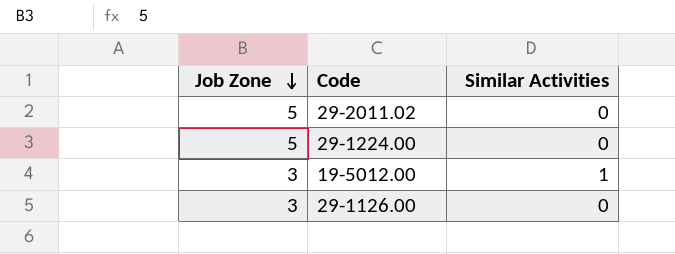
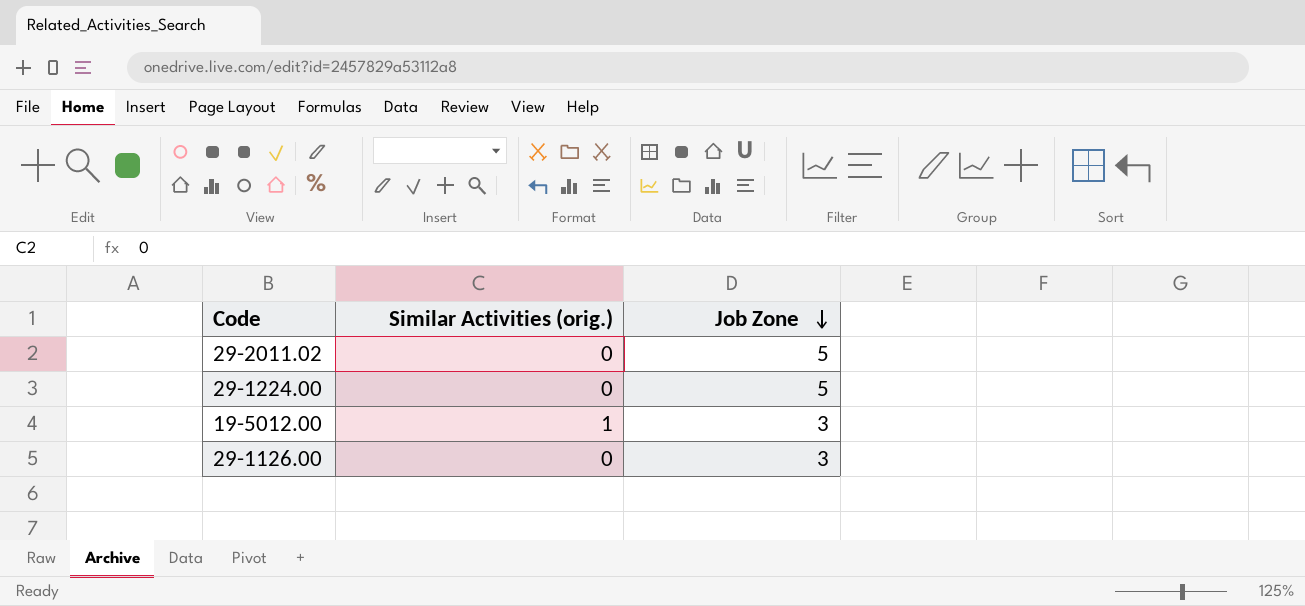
column name: Similar Activities -> Similar Activities (orig.)
column Job Zone | position: 1 -> 3

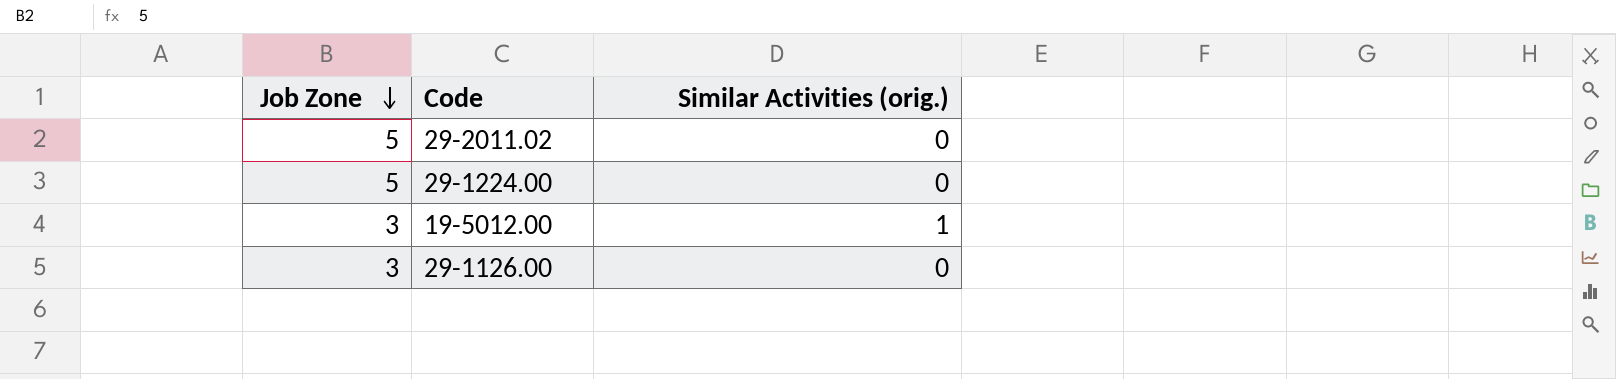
column Job Zone | position: 3 -> 1

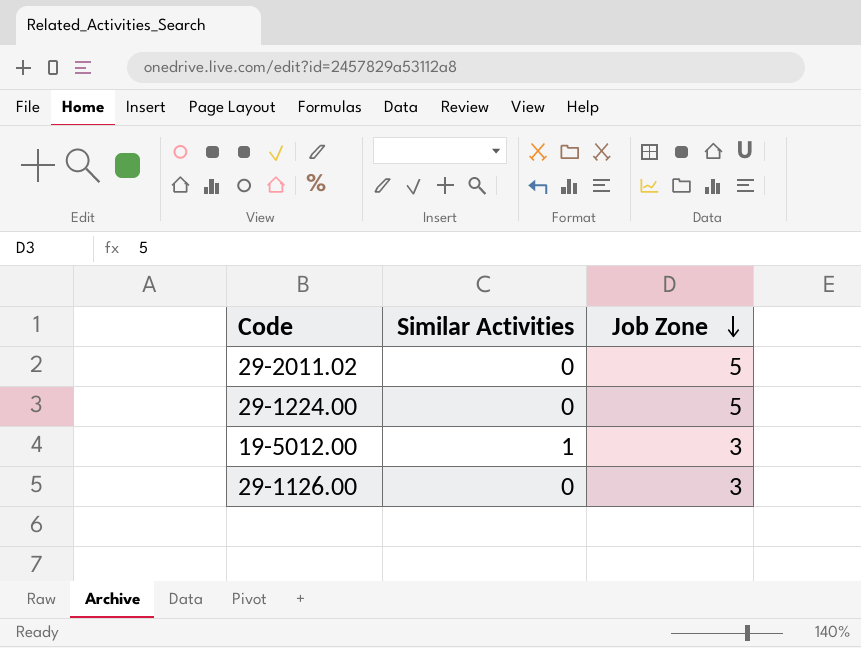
column name: Similar Activities (orig.) -> Similar Activities
column Job Zone | position: 1 -> 3

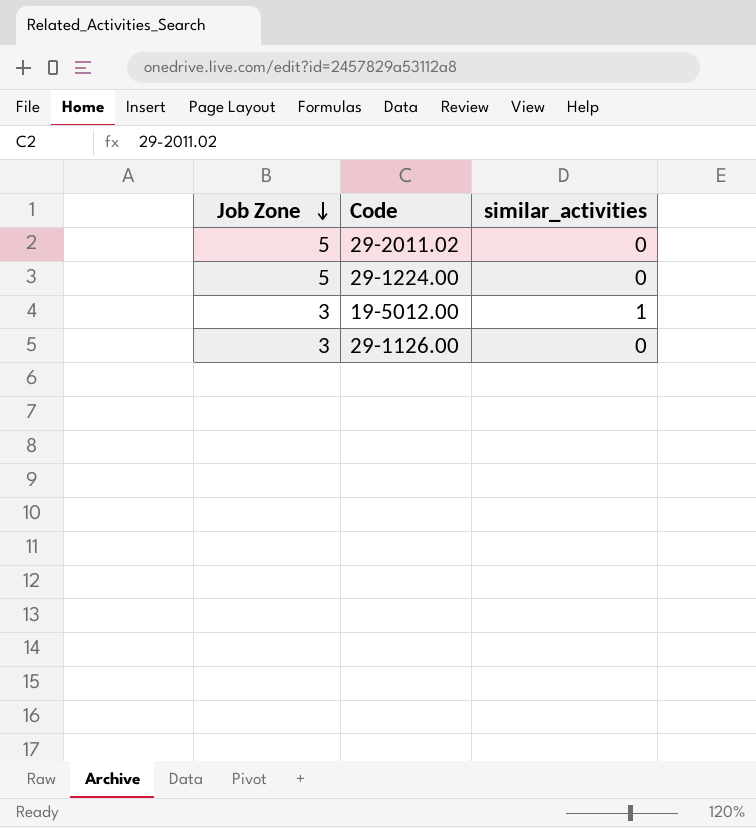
column Job Zone | position: 3 -> 1
column name: Similar Activities -> similar_activities

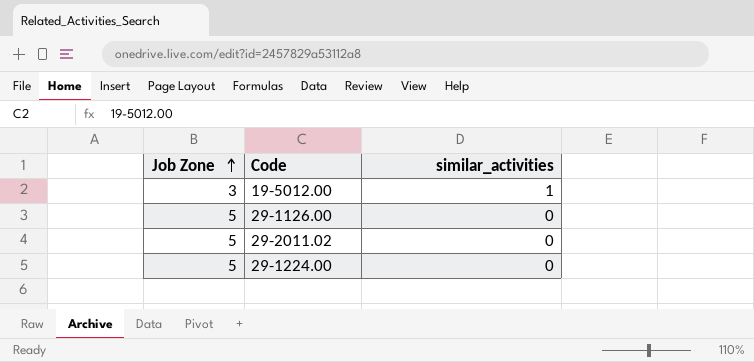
row order: Job Zone descending -> Job Zone ascending
29-1126.00 | Job Zone: 3 -> 5

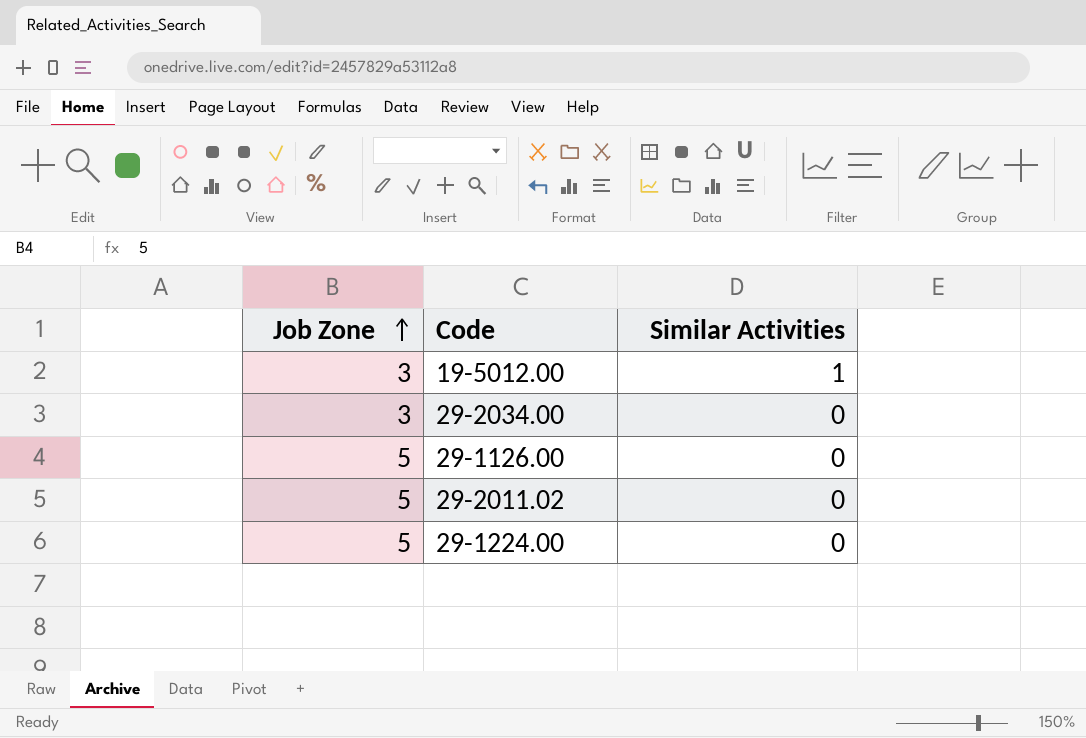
column name: similar_activities -> Similar Activities
row 29-2034.00: none -> 3 | 0

